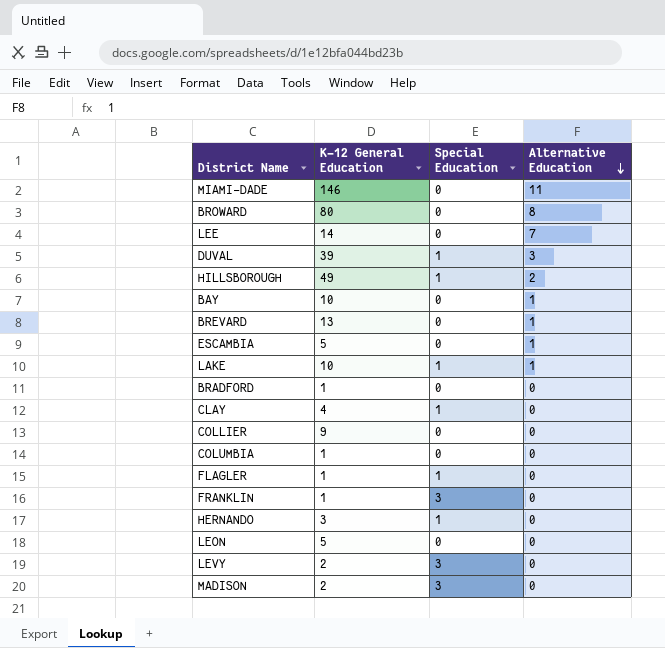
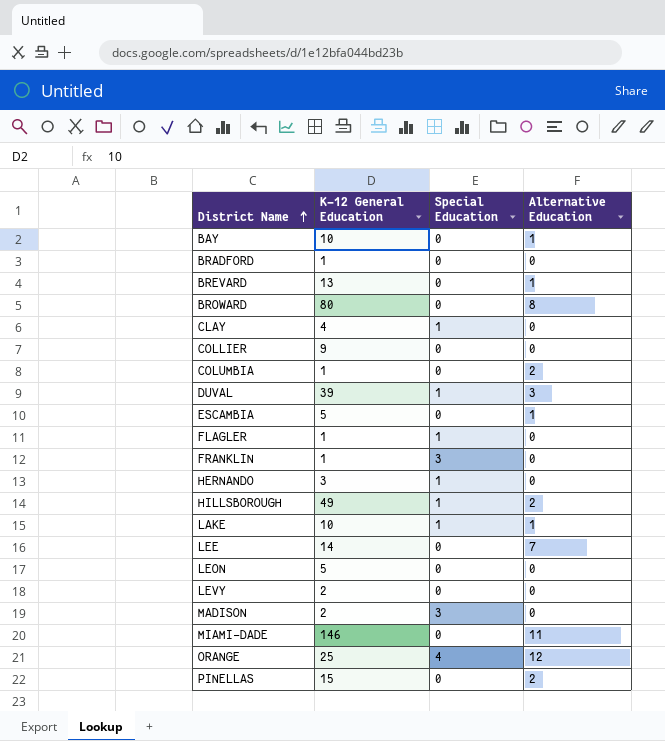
row order: Alternative Education descending -> District Name ascending
COLUMBIA | Alternative Education: 0 -> 2
LEVY | Special Education: 3 -> 0
row ORANGE: none -> 25 | 4 | 12
row PINELLAS: none -> 15 | 0 | 2

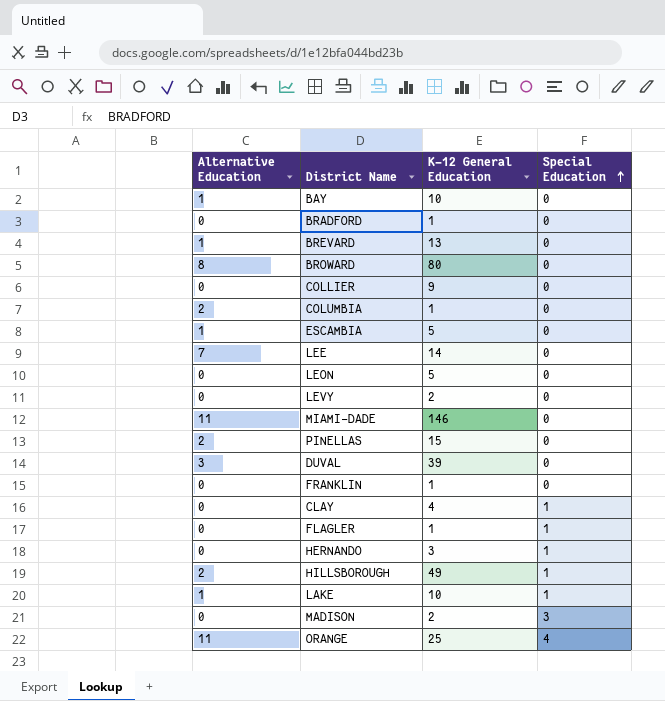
row order: District Name ascending -> Special Education ascending
column Alternative Education | position: 4 -> 1
DUVAL | Special Education: 1 -> 0
FRANKLIN | Special Education: 3 -> 0
ORANGE | Alternative Education: 12 -> 11

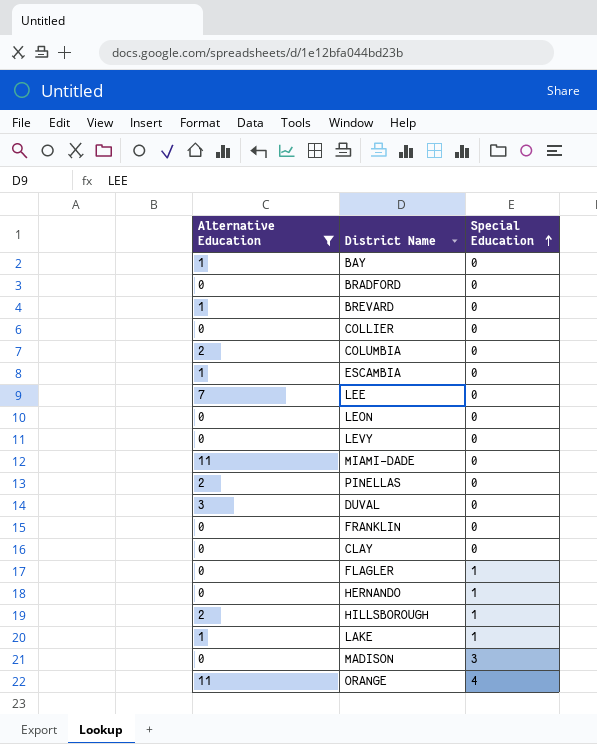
filter: none -> Alternative Education != 8
column K-12 General Education | position: 3 -> none
CLAY | Special Education: 1 -> 0

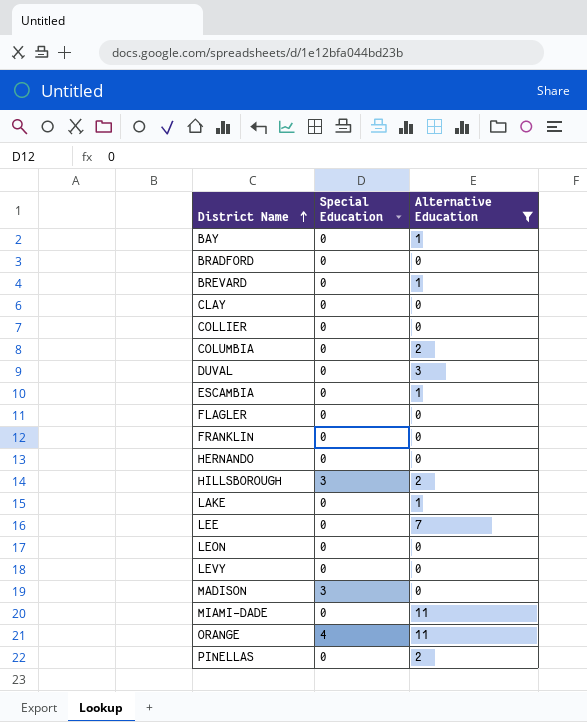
row order: Special Education ascending -> District Name ascending
column Alternative Education | position: 1 -> 3
FLAGLER | Special Education: 1 -> 0
HERNANDO | Special Education: 1 -> 0
HILLSBOROUGH | Special Education: 1 -> 3
LAKE | Special Education: 1 -> 0

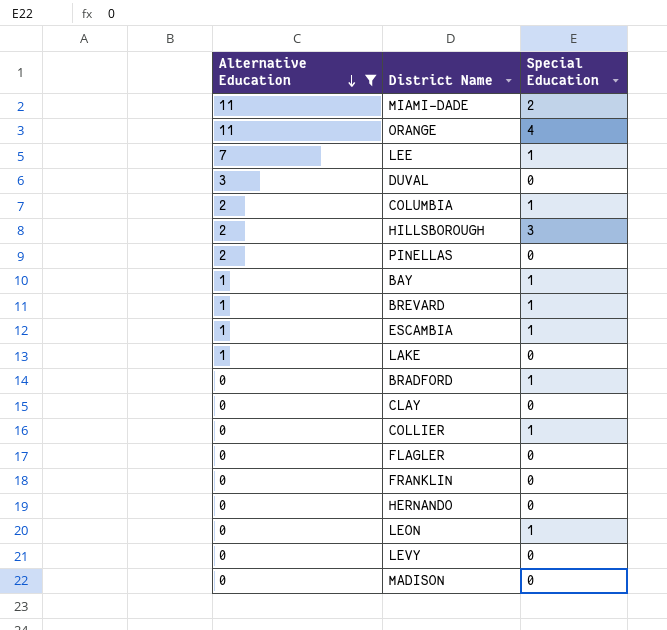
row order: District Name ascending -> Alternative Education descending
column Alternative Education | position: 3 -> 1
MIAMI-DADE | Special Education: 0 -> 2
LEE | Special Education: 0 -> 1
COLUMBIA | Special Education: 0 -> 1
BAY | Special Education: 0 -> 1
BREVARD | Special Education: 0 -> 1
ESCAMBIA | Special Education: 0 -> 1
BRADFORD | Special Education: 0 -> 1
COLLIER | Special Education: 0 -> 1
LEON | Special Education: 0 -> 1
MADISON | Special Education: 3 -> 0

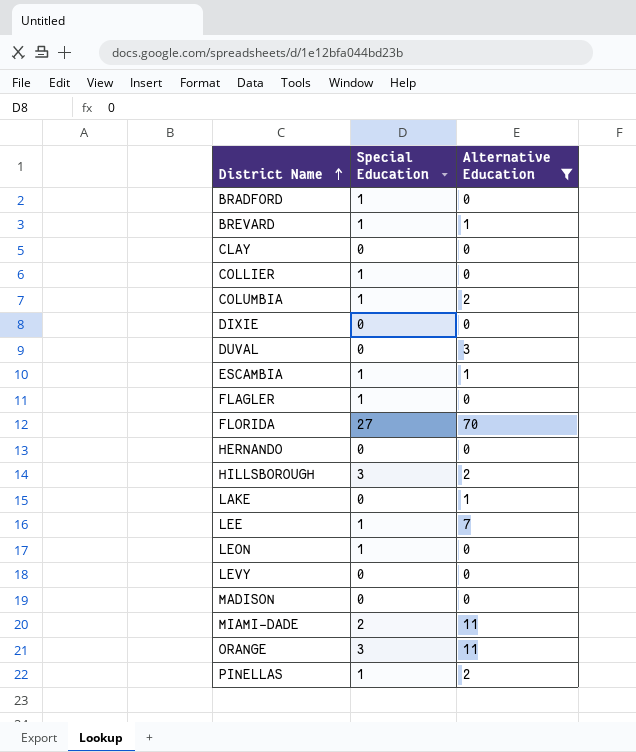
row order: Alternative Education descending -> District Name ascending
column Alternative Education | position: 1 -> 3
row BAY: 1 | 1 -> none
row FRANKLIN: 0 | 0 -> none
row DIXIE: none -> 0 | 0
FLAGLER | Special Education: 0 -> 1
row FLORIDA: none -> 27 | 70
ORANGE | Special Education: 4 -> 3
PINELLAS | Special Education: 0 -> 1

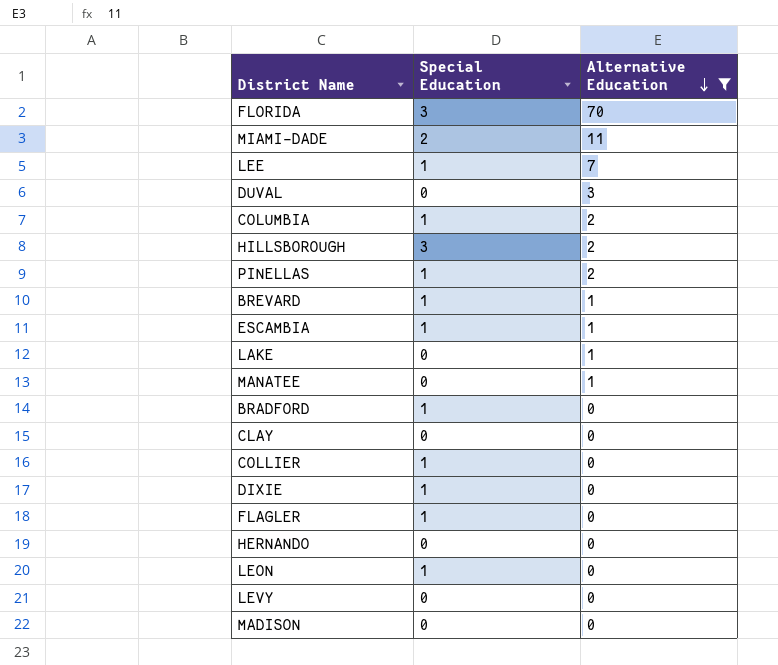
row order: District Name ascending -> Alternative Education descending
row ORANGE: 3 | 11 -> none
FLORIDA | Special Education: 27 -> 3
row MANATEE: none -> 0 | 1
DIXIE | Special Education: 0 -> 1

